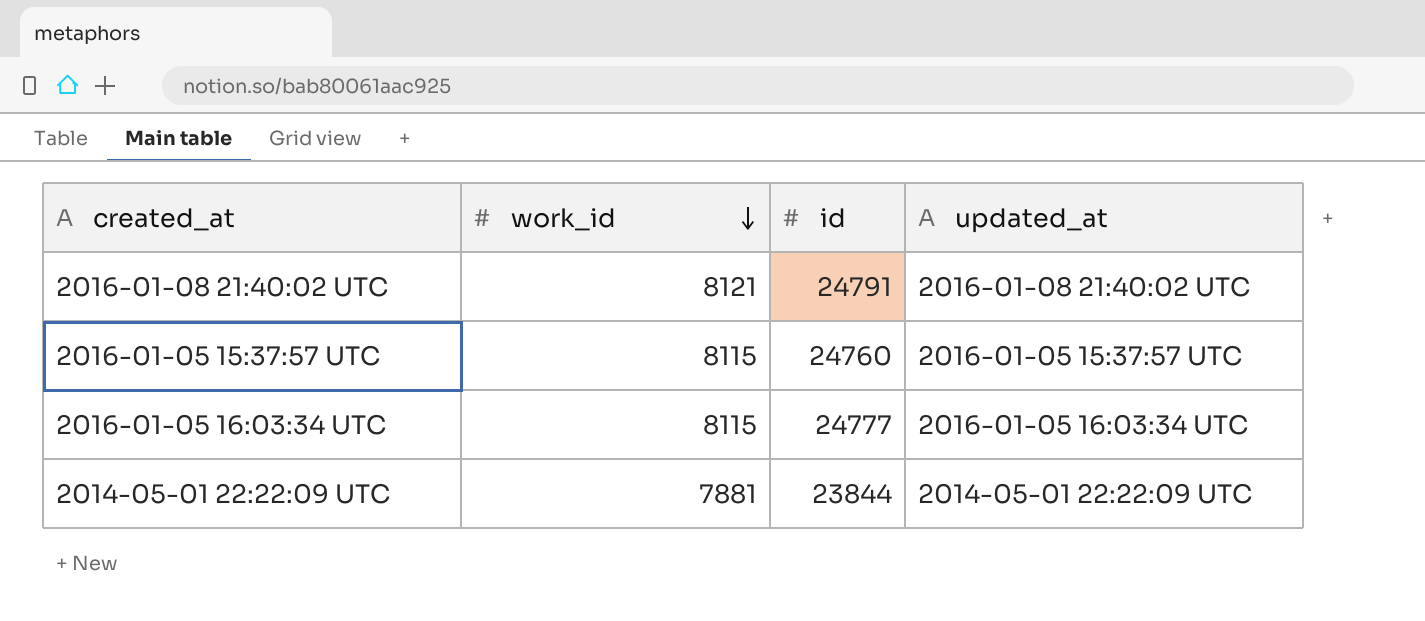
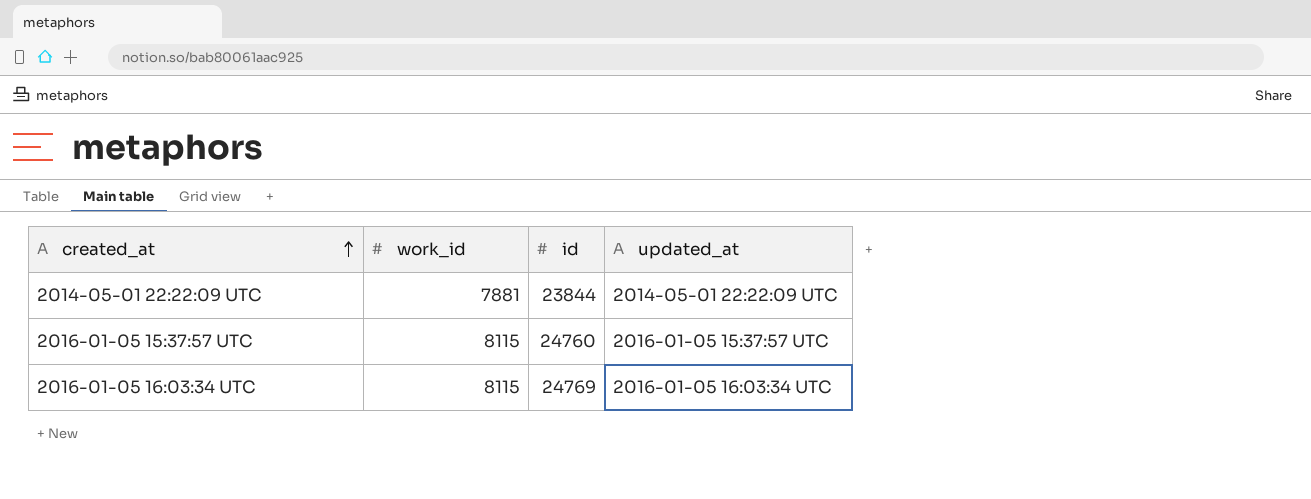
row order: work_id descending -> created_at ascending
row 2016-01-08 21:40:02 UTC: 8121 | 24791 | 2016-01-08 21:40:02 UTC -> none
2016-01-05 16:03:34 UTC | id: 24777 -> 24769

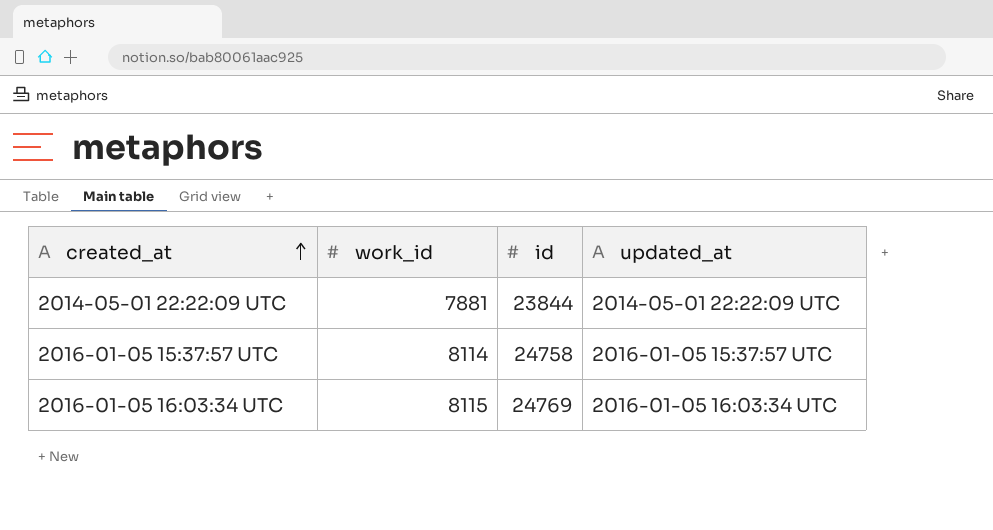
2016-01-05 15:37:57 UTC | work_id: 8115 -> 8114
2016-01-05 15:37:57 UTC | id: 24760 -> 24758

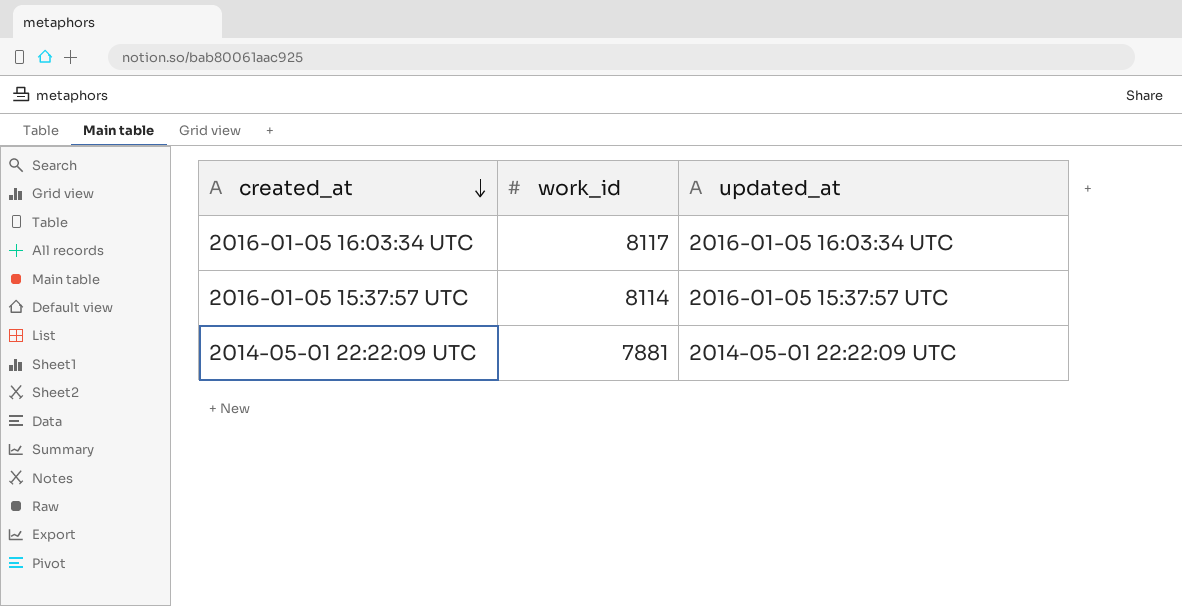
row order: created_at ascending -> created_at descending
column id | position: 3 -> none
2016-01-05 16:03:34 UTC | work_id: 8115 -> 8117

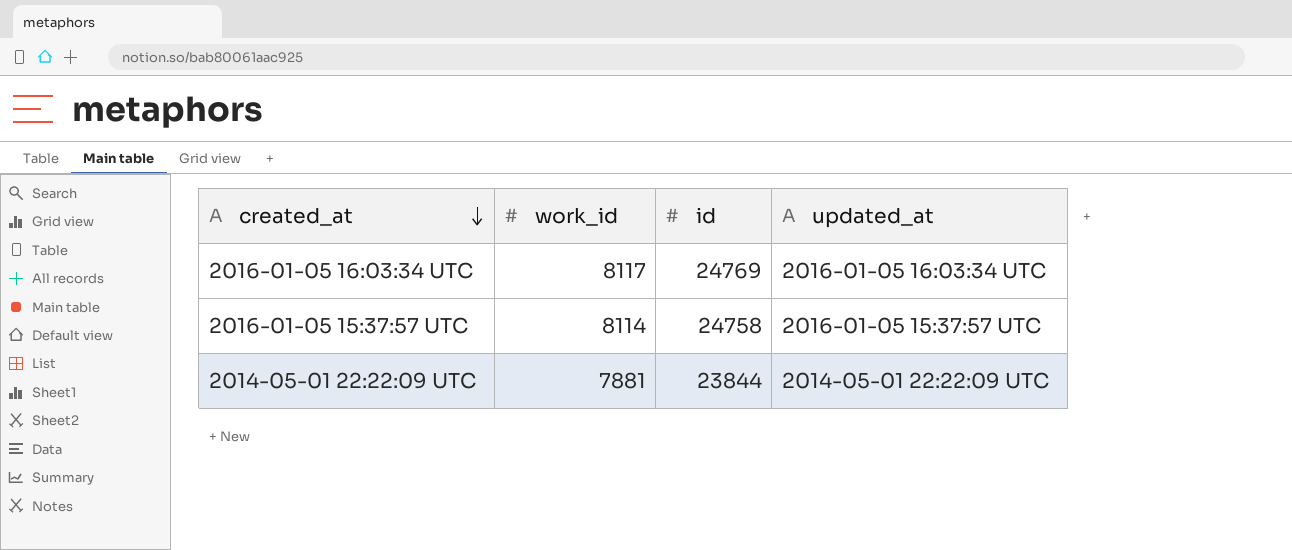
column id | position: none -> 3

